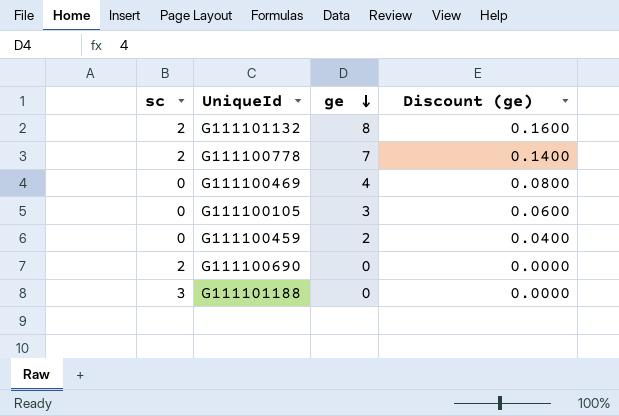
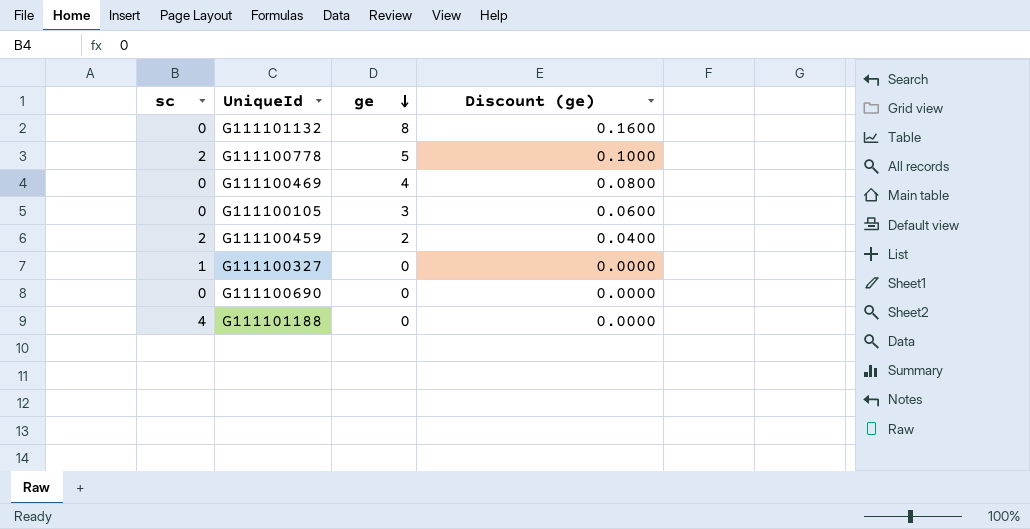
G111101132 | sc: 2 -> 0
G111100778 | ge: 7 -> 5
G111100778 | Discount (ge): 0.1400 -> 0.1000
G111100459 | sc: 0 -> 2
row G111100327: none -> 1 | 0 | 0.0000
G111100690 | sc: 2 -> 0
G111101188 | sc: 3 -> 4

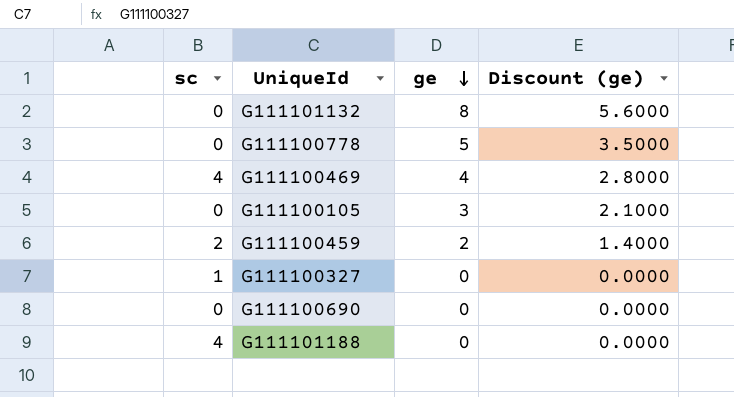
column Discount (ge) | formula: [ge] * 0.02 -> [ge] * 0.7
G111100778 | sc: 2 -> 0
G111100469 | sc: 0 -> 4

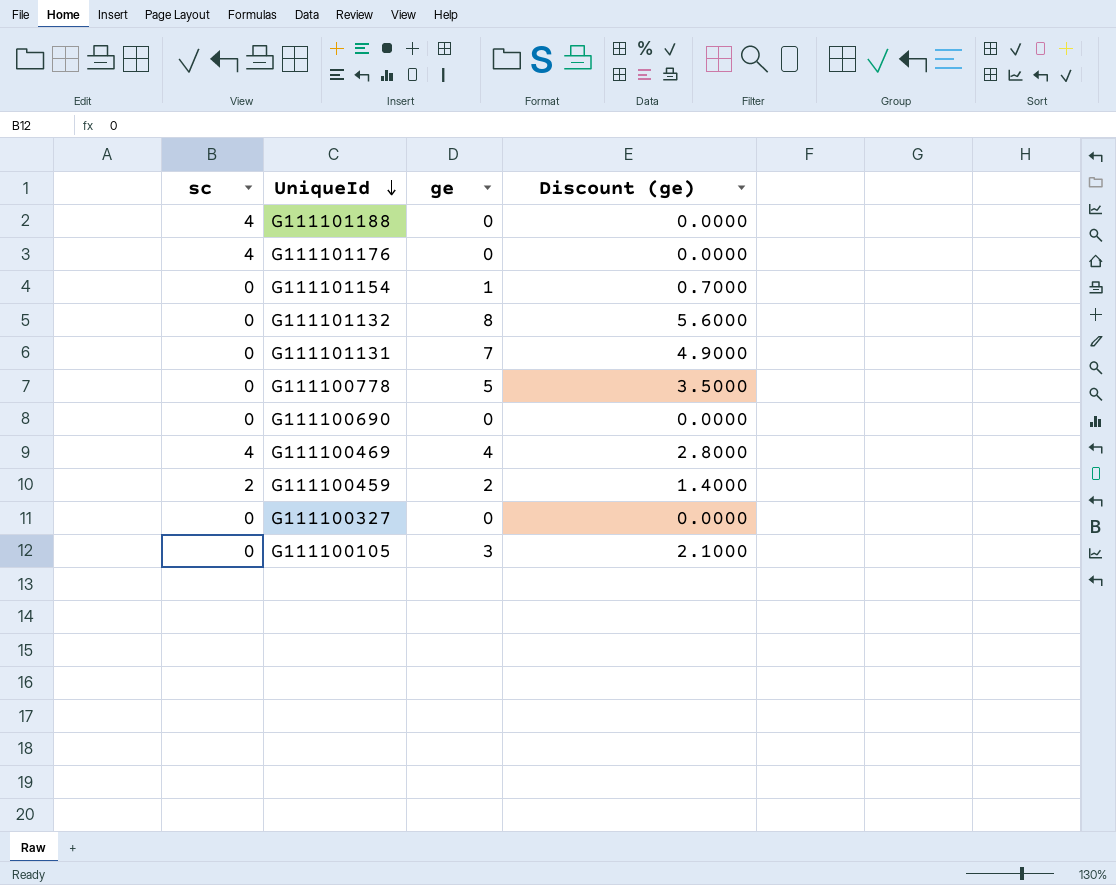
row order: ge descending -> UniqueId descending
row G111101176: none -> 4 | 0 | 0.0000
row G111101154: none -> 0 | 1 | 0.7000
row G111101131: none -> 0 | 7 | 4.9000
G111100327 | sc: 1 -> 0

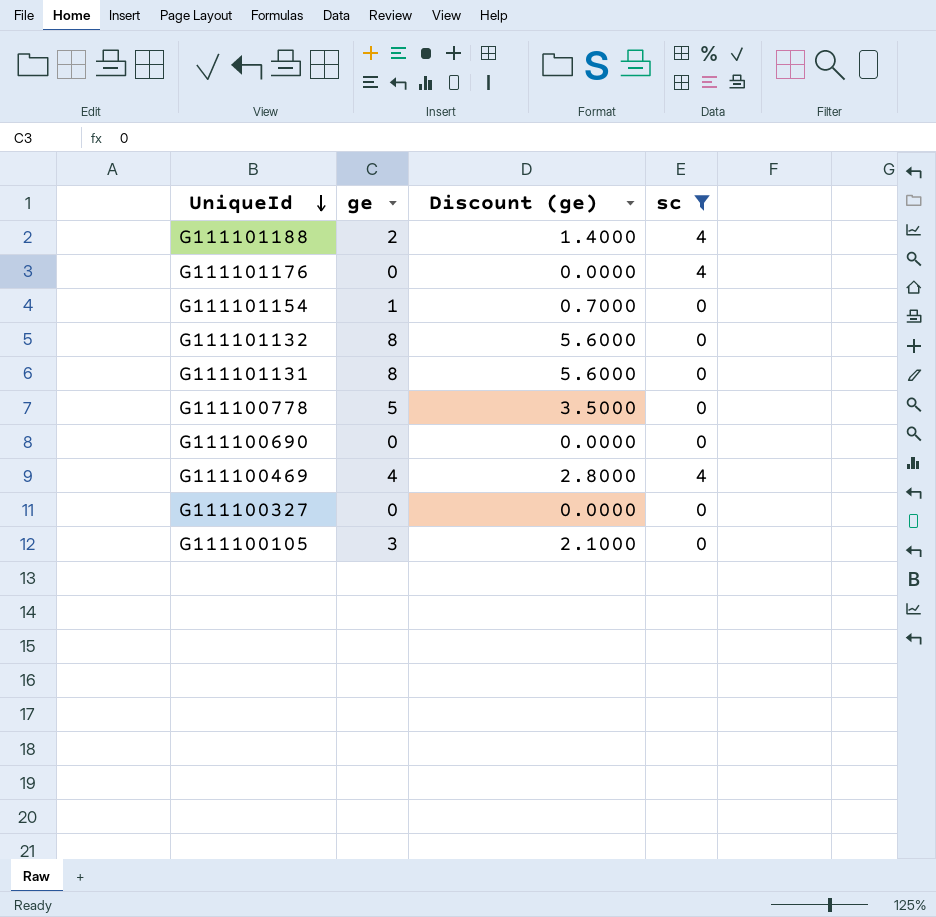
filter: none -> sc != 2
column sc | position: 1 -> 4
G111101188 | ge: 0 -> 2
G111101188 | Discount (ge): 0.0000 -> 1.4000
G111101131 | ge: 7 -> 8
G111101131 | Discount (ge): 4.9000 -> 5.6000

